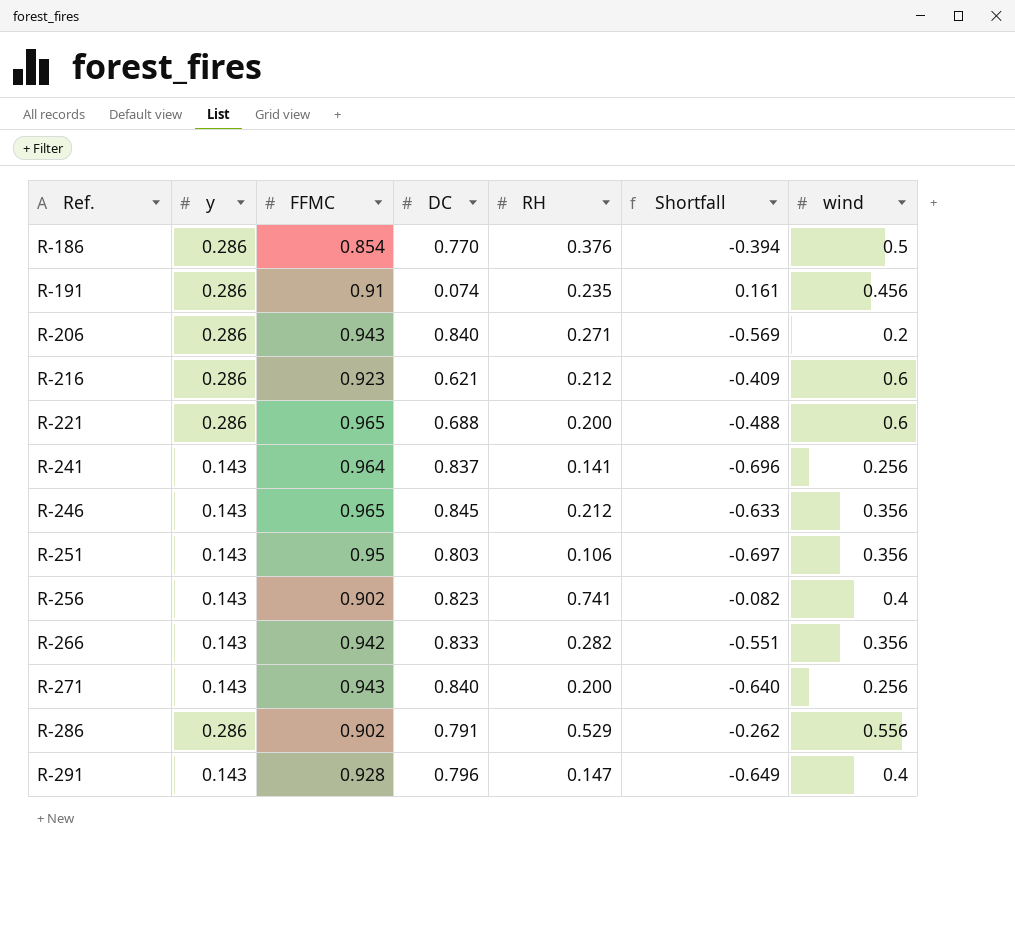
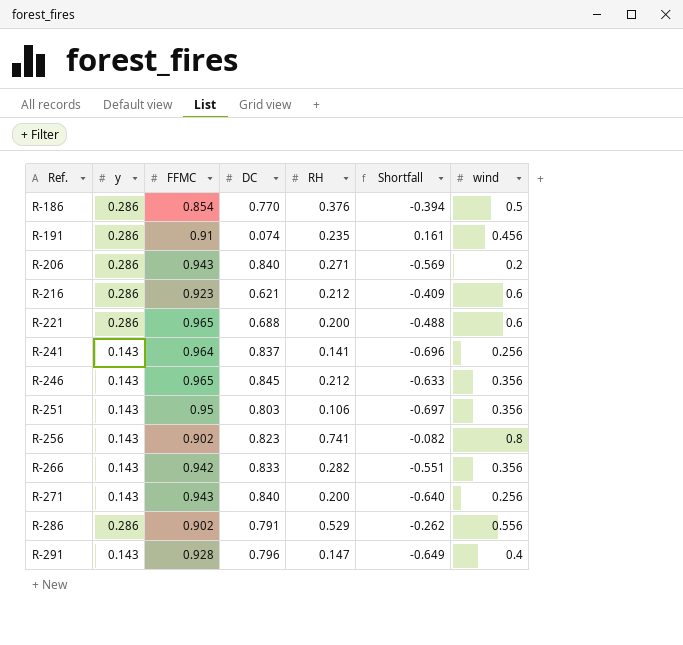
R-256 | wind: 0.4 -> 0.8

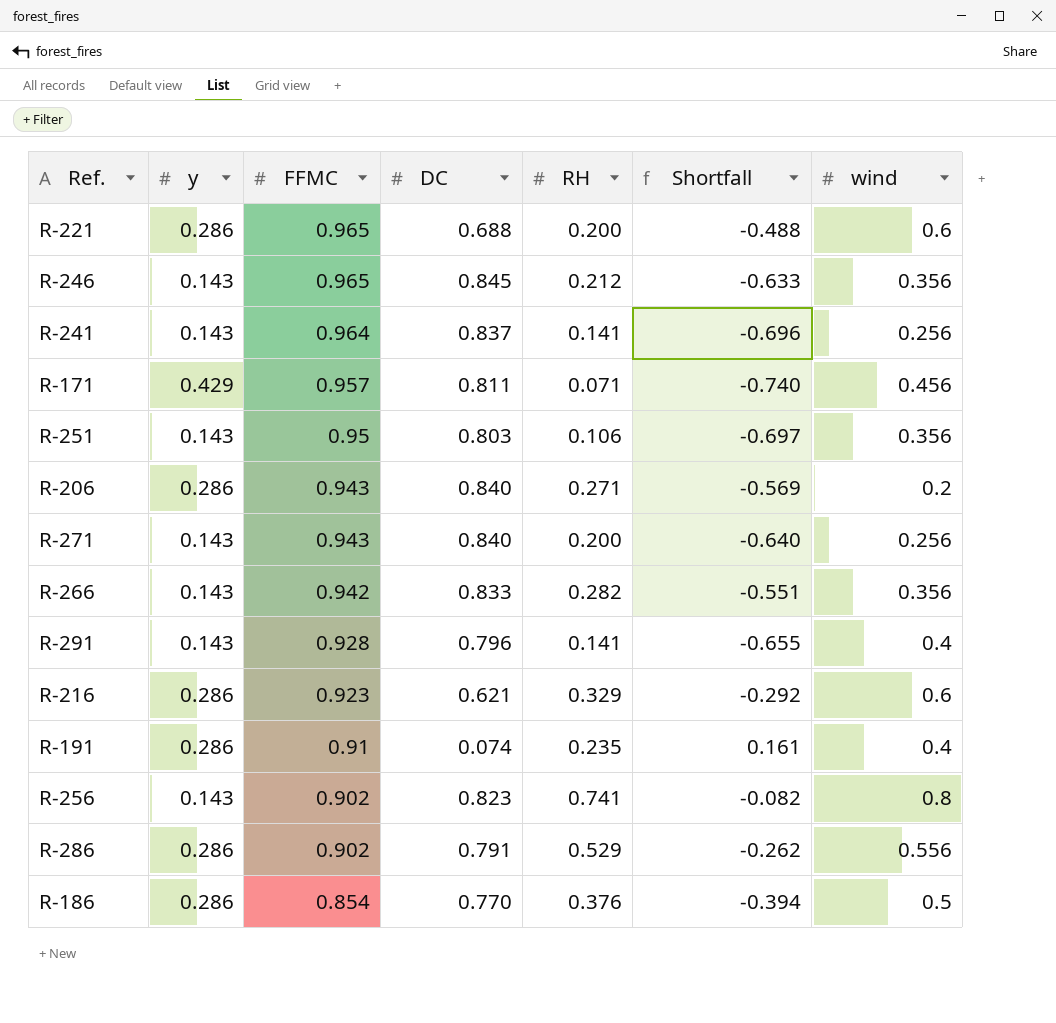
row order: Ref. ascending -> FFMC descending
row R-171: none -> 0.429 | 0.957 | 0.811 | 0.071 | -0.740 | 0.456
R-291 | RH: 0.147 -> 0.141
R-291 | Shortfall: -0.649 -> -0.655
R-216 | RH: 0.212 -> 0.329
R-216 | Shortfall: -0.409 -> -0.292
R-191 | wind: 0.456 -> 0.4

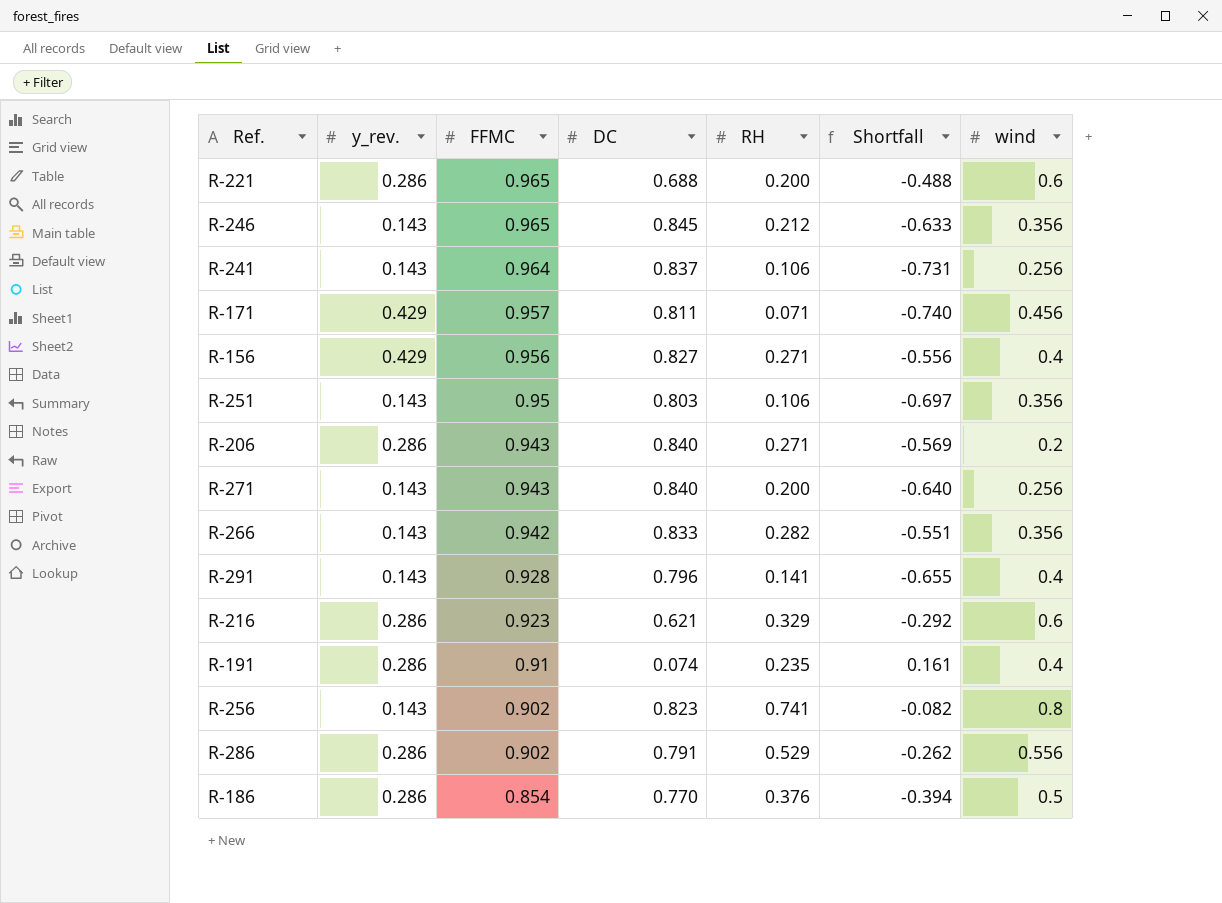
column name: y -> y_rev.
R-241 | RH: 0.141 -> 0.106
R-241 | Shortfall: -0.696 -> -0.731
row R-156: none -> 0.429 | 0.956 | 0.827 | 0.271 | -0.556 | 0.4

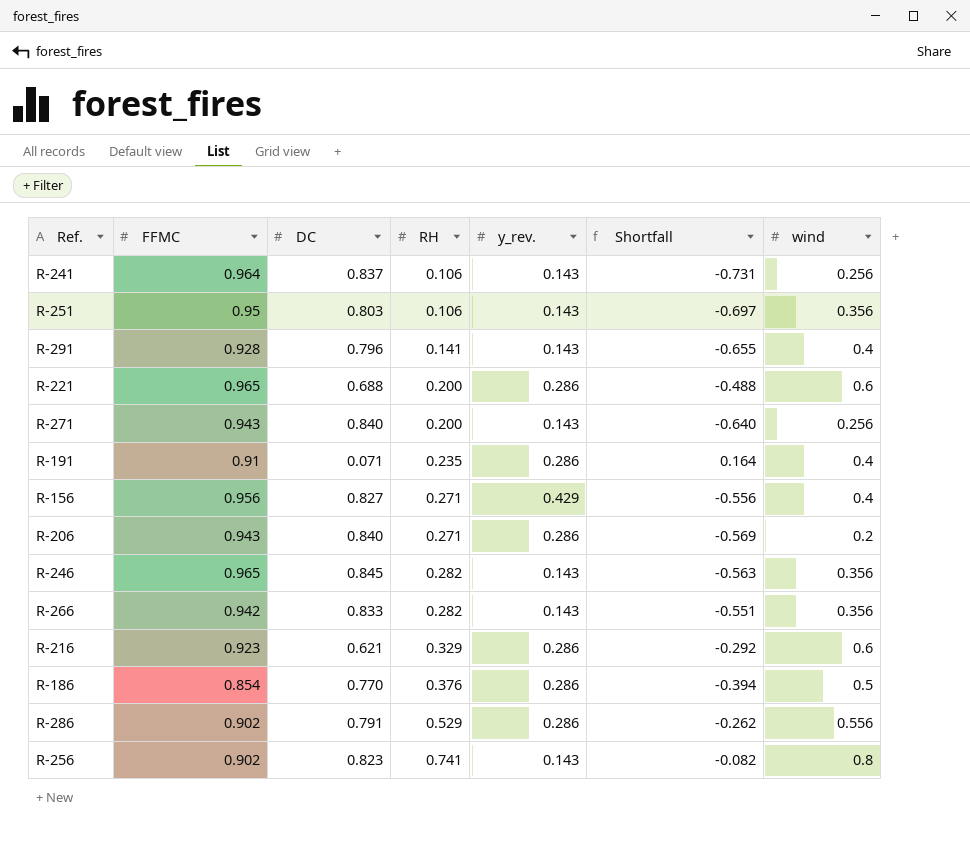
row order: FFMC descending -> RH ascending
column y_rev. | position: 2 -> 5
row R-171: 0.429 | 0.957 | 0.811 | 0.071 | -0.740 | 0.456 -> none
R-191 | DC: 0.074 -> 0.071
R-191 | Shortfall: 0.161 -> 0.164
R-246 | RH: 0.212 -> 0.282
R-246 | Shortfall: -0.633 -> -0.563

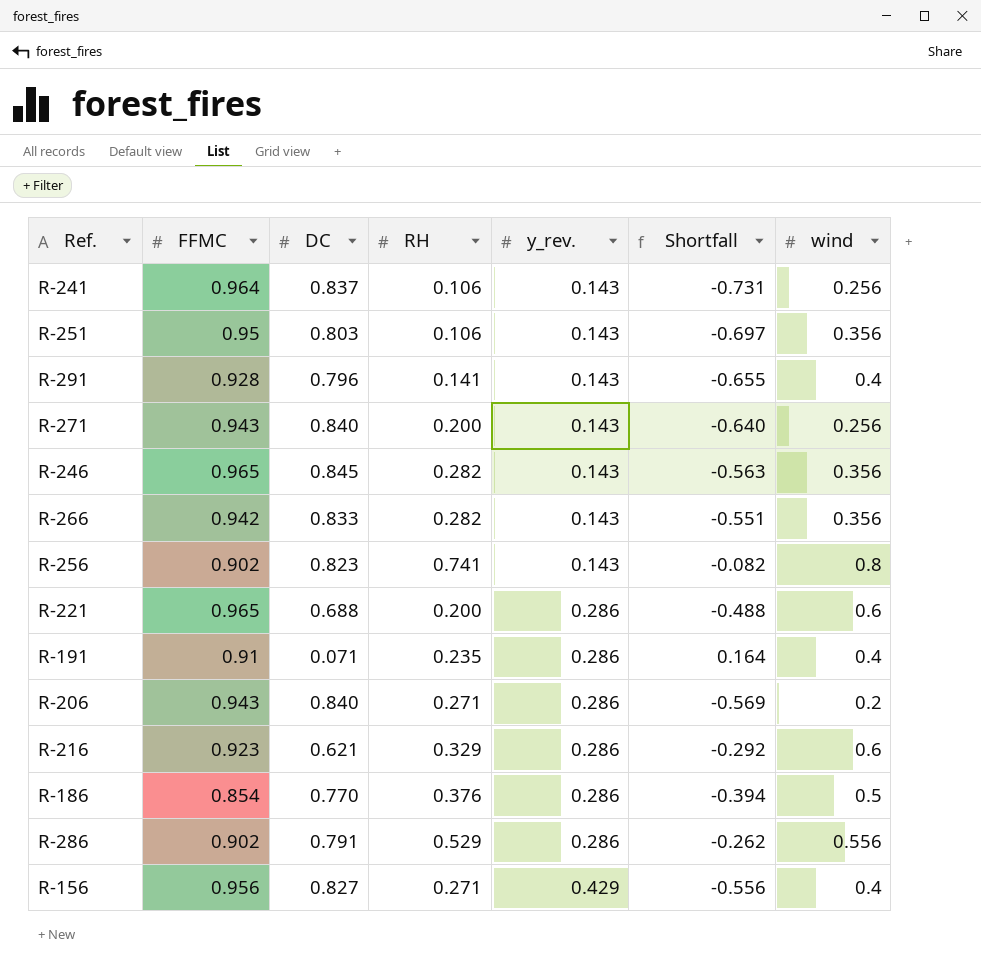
row order: RH ascending -> y_rev. ascending

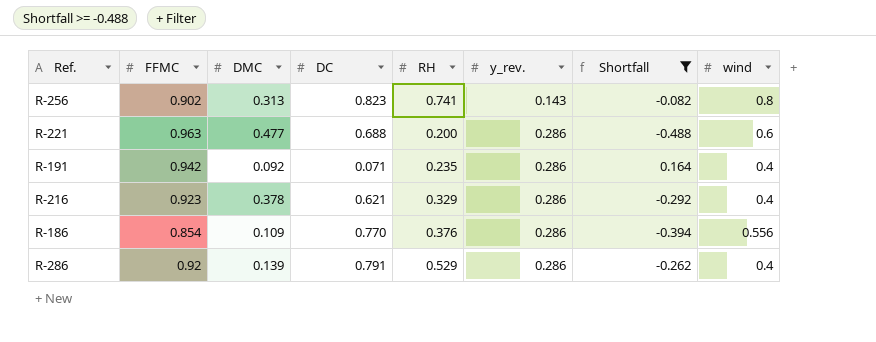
filter: none -> Shortfall >= -0.488
column DMC | position: none -> 3
R-221 | FFMC: 0.965 -> 0.963
R-191 | FFMC: 0.91 -> 0.942
R-216 | wind: 0.6 -> 0.4
R-186 | wind: 0.5 -> 0.556
R-286 | FFMC: 0.902 -> 0.92
R-286 | wind: 0.556 -> 0.4

